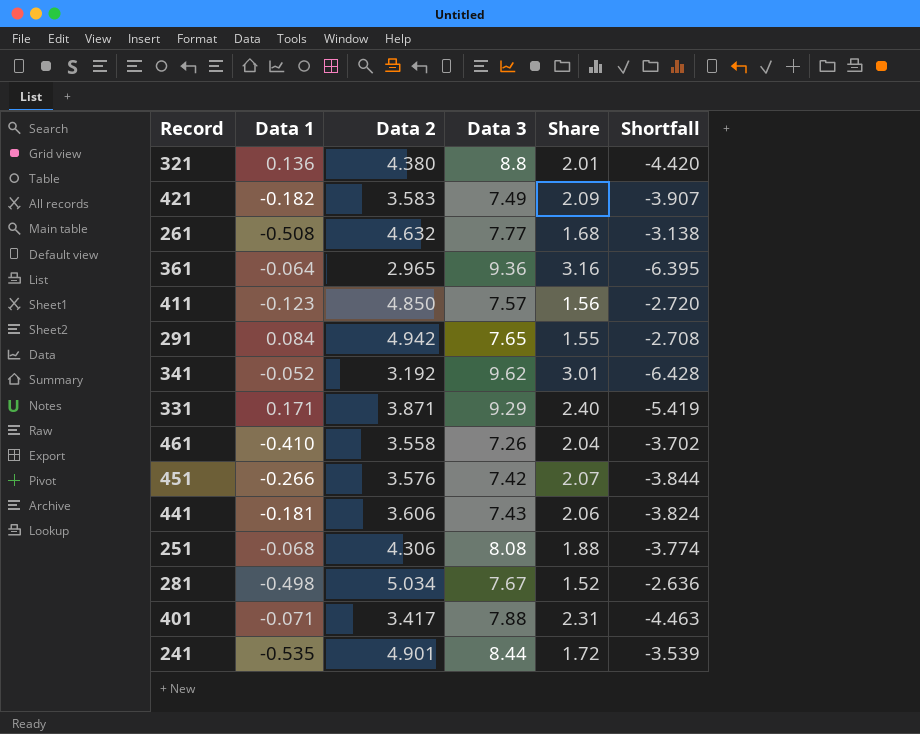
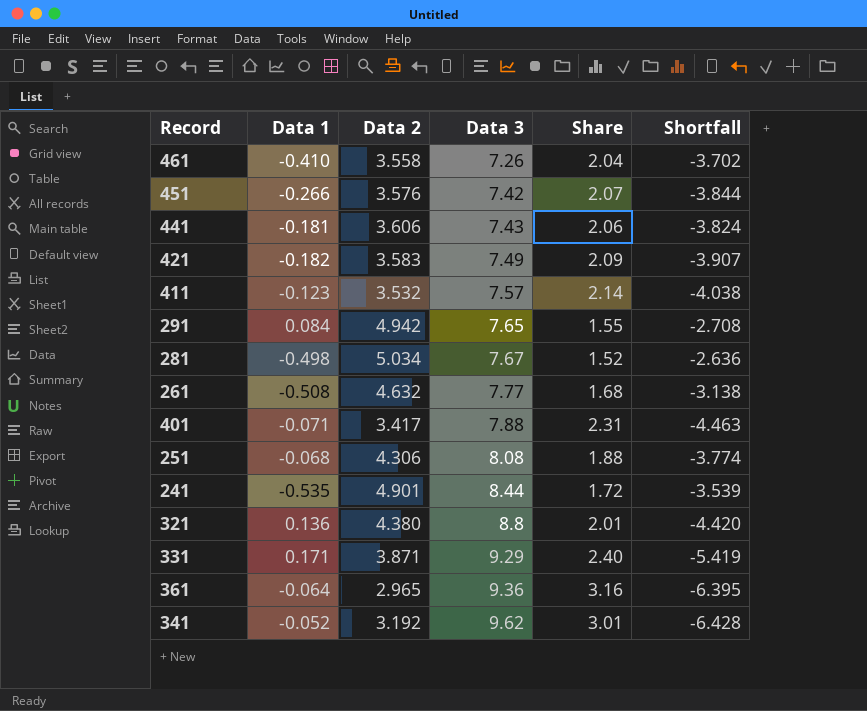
row order: none -> Data 3 ascending
411 | Data 2: 4.850 -> 3.532
411 | Share: 1.56 -> 2.14
411 | Shortfall: -2.720 -> -4.038

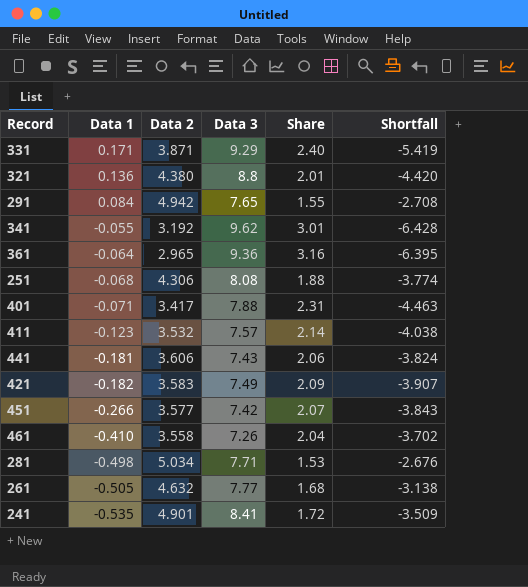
row order: Data 3 ascending -> Data 1 descending
341 | Data 1: -0.052 -> -0.055
451 | Data 2: 3.576 -> 3.577
451 | Shortfall: -3.844 -> -3.843
281 | Data 3: 7.67 -> 7.71
281 | Share: 1.52 -> 1.53
281 | Shortfall: -2.636 -> -2.676
261 | Data 1: -0.508 -> -0.505
241 | Data 3: 8.44 -> 8.41
241 | Shortfall: -3.539 -> -3.509

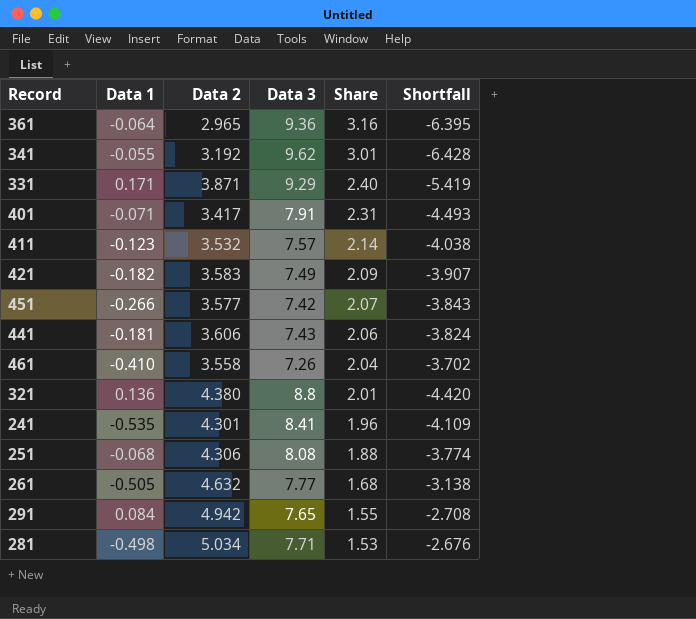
row order: Data 1 descending -> Share descending
401 | Data 3: 7.88 -> 7.91
401 | Shortfall: -4.463 -> -4.493
241 | Data 2: 4.901 -> 4.301
241 | Share: 1.72 -> 1.96
241 | Shortfall: -3.509 -> -4.109

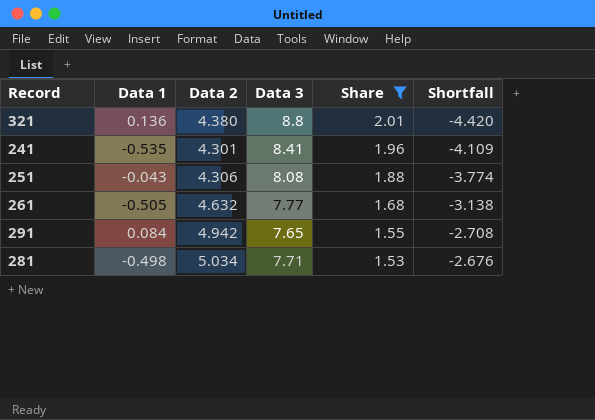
filter: none -> Share <= 2.01
251 | Data 1: -0.068 -> -0.043

